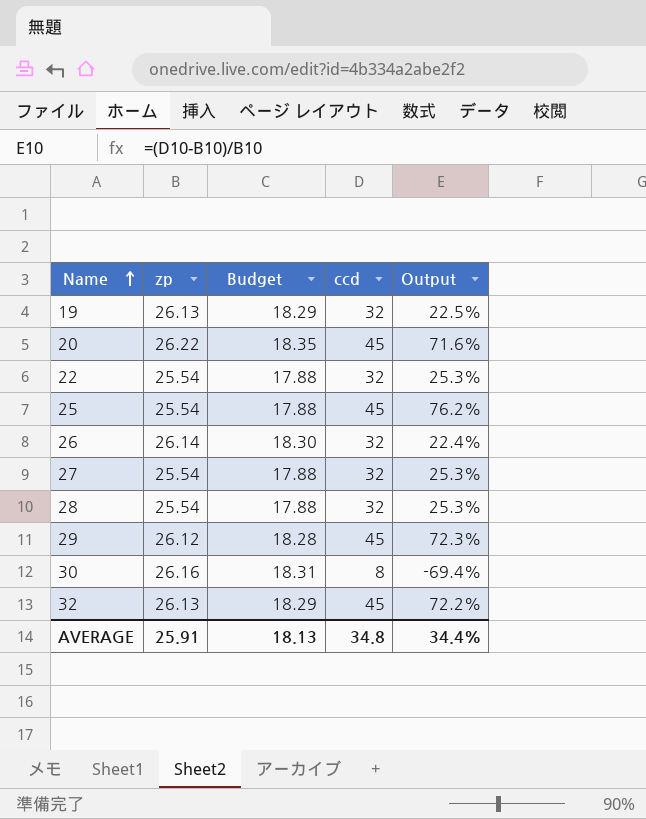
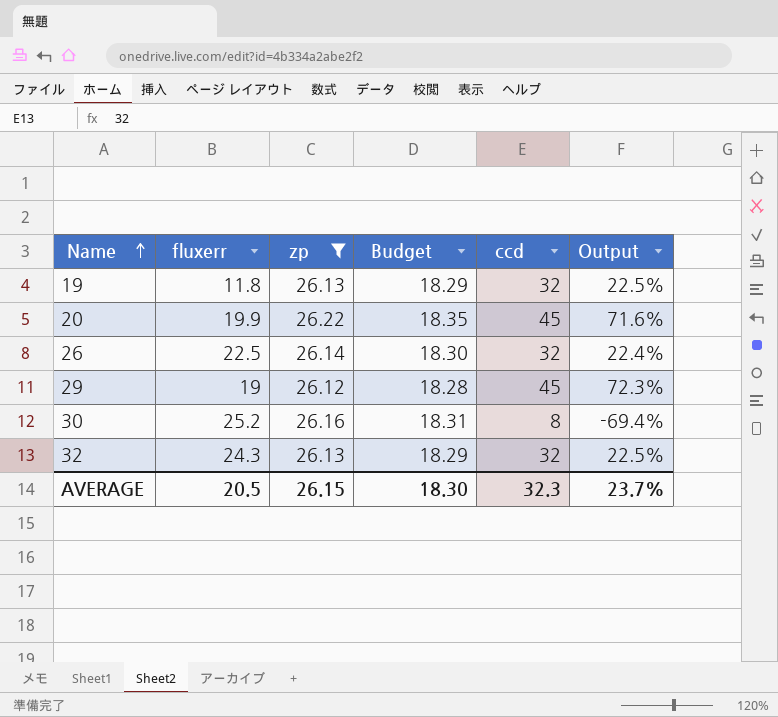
filter: none -> zp != 25.54
column fluxerr | position: none -> 2
32 | ccd: 45 -> 32
32 | Output: 72.2% -> 22.5%
AVERAGE | zp: 25.91 -> 26.15
AVERAGE | Budget: 18.13 -> 18.30
AVERAGE | ccd: 34.8 -> 32.3
AVERAGE | Output: 34.4% -> 23.7%

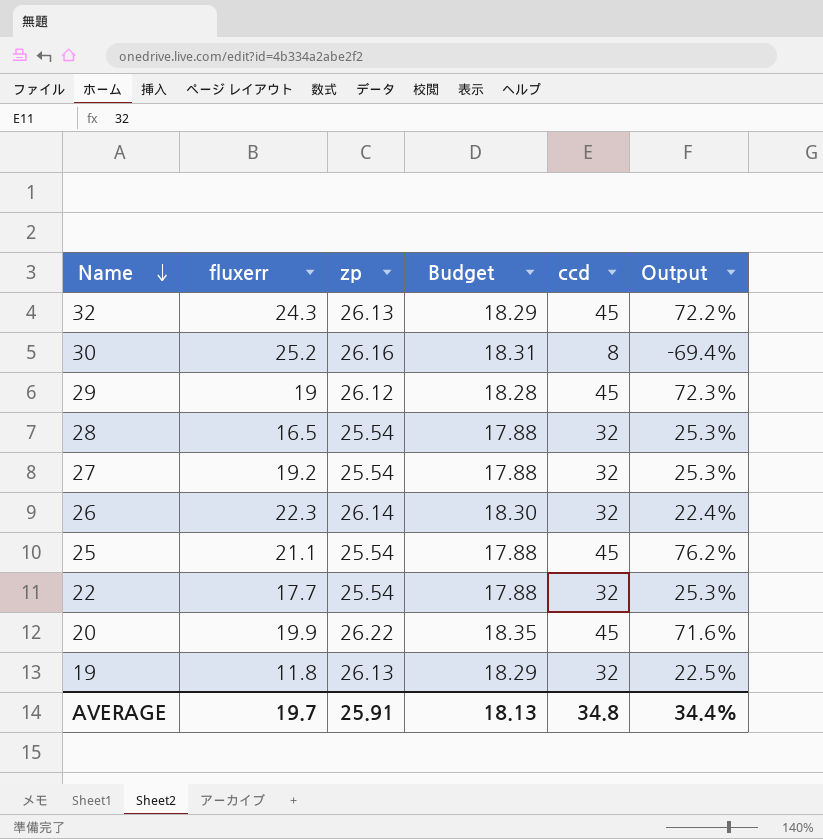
filter: zp != 25.54 -> none
row order: Name ascending -> Name descending
32 | ccd: 32 -> 45
32 | Output: 22.5% -> 72.2%
26 | fluxerr: 22.5 -> 22.3
AVERAGE | fluxerr: 20.5 -> 19.7
AVERAGE | zp: 26.15 -> 25.91
AVERAGE | Budget: 18.30 -> 18.13
AVERAGE | ccd: 32.3 -> 34.8
AVERAGE | Output: 23.7% -> 34.4%

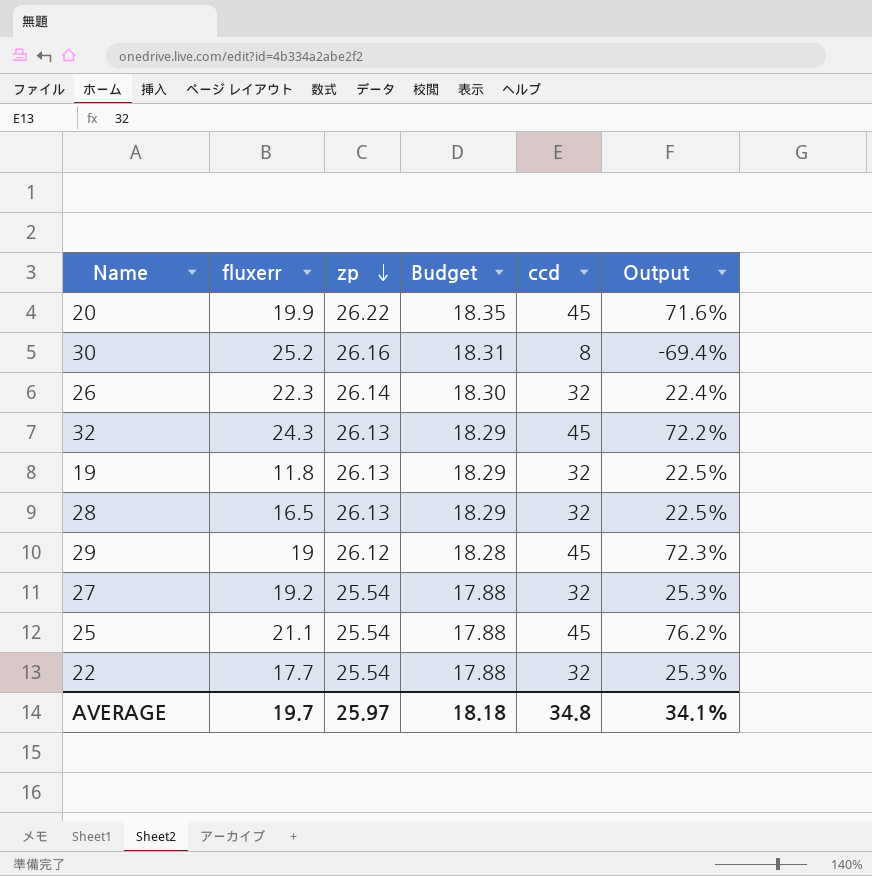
row order: Name descending -> zp descending
28 | zp: 25.54 -> 26.13
28 | Budget: 17.88 -> 18.29
28 | Output: 25.3% -> 22.5%
AVERAGE | zp: 25.91 -> 25.97
AVERAGE | Budget: 18.13 -> 18.18
AVERAGE | Output: 34.4% -> 34.1%

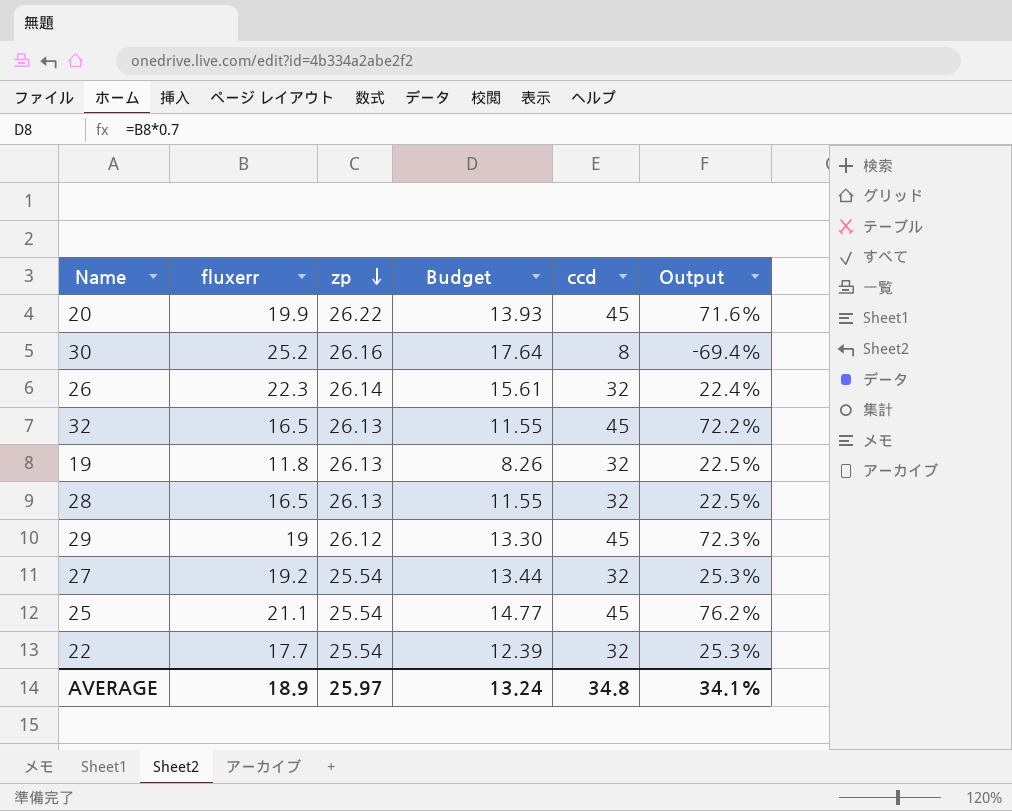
column Budget | formula: [zp] * 0.7 -> [fluxerr] * 0.7
32 | fluxerr: 24.3 -> 16.5
AVERAGE | fluxerr: 19.7 -> 18.9
AVERAGE | Budget: 18.18 -> 13.24

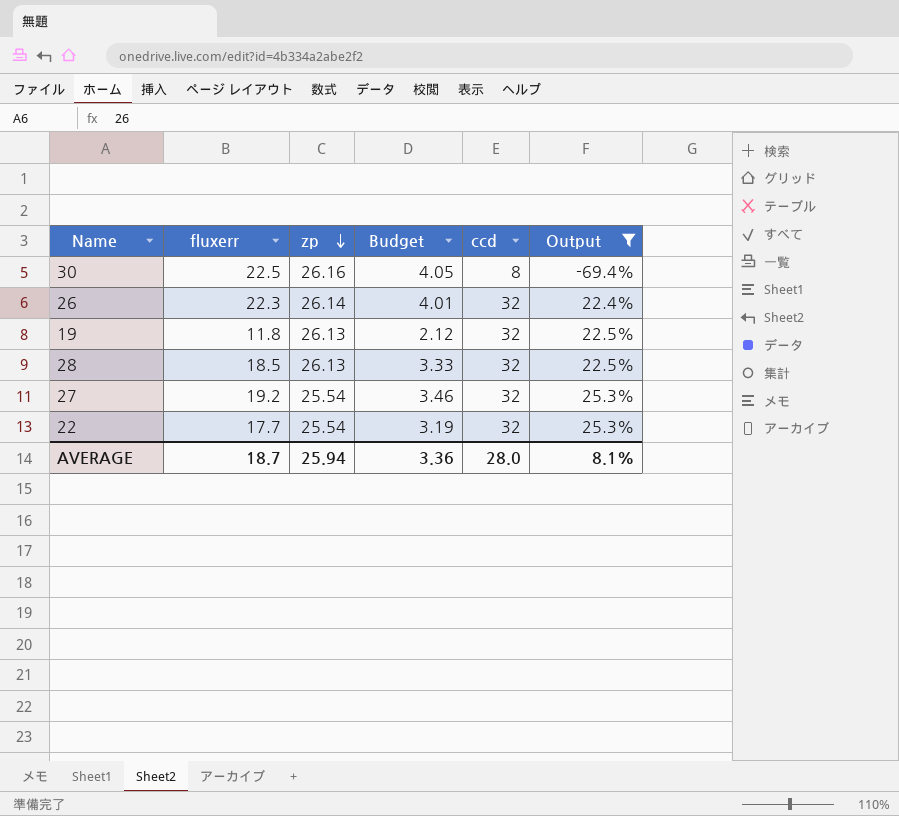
filter: none -> Output <= 25.3%
column Budget | formula: [fluxerr] * 0.7 -> [fluxerr] * 0.18
30 | fluxerr: 25.2 -> 22.5
28 | fluxerr: 16.5 -> 18.5
AVERAGE | fluxerr: 18.9 -> 18.7
AVERAGE | zp: 25.97 -> 25.94
AVERAGE | Budget: 13.24 -> 3.36
AVERAGE | ccd: 34.8 -> 28.0
AVERAGE | Output: 34.1% -> 8.1%

